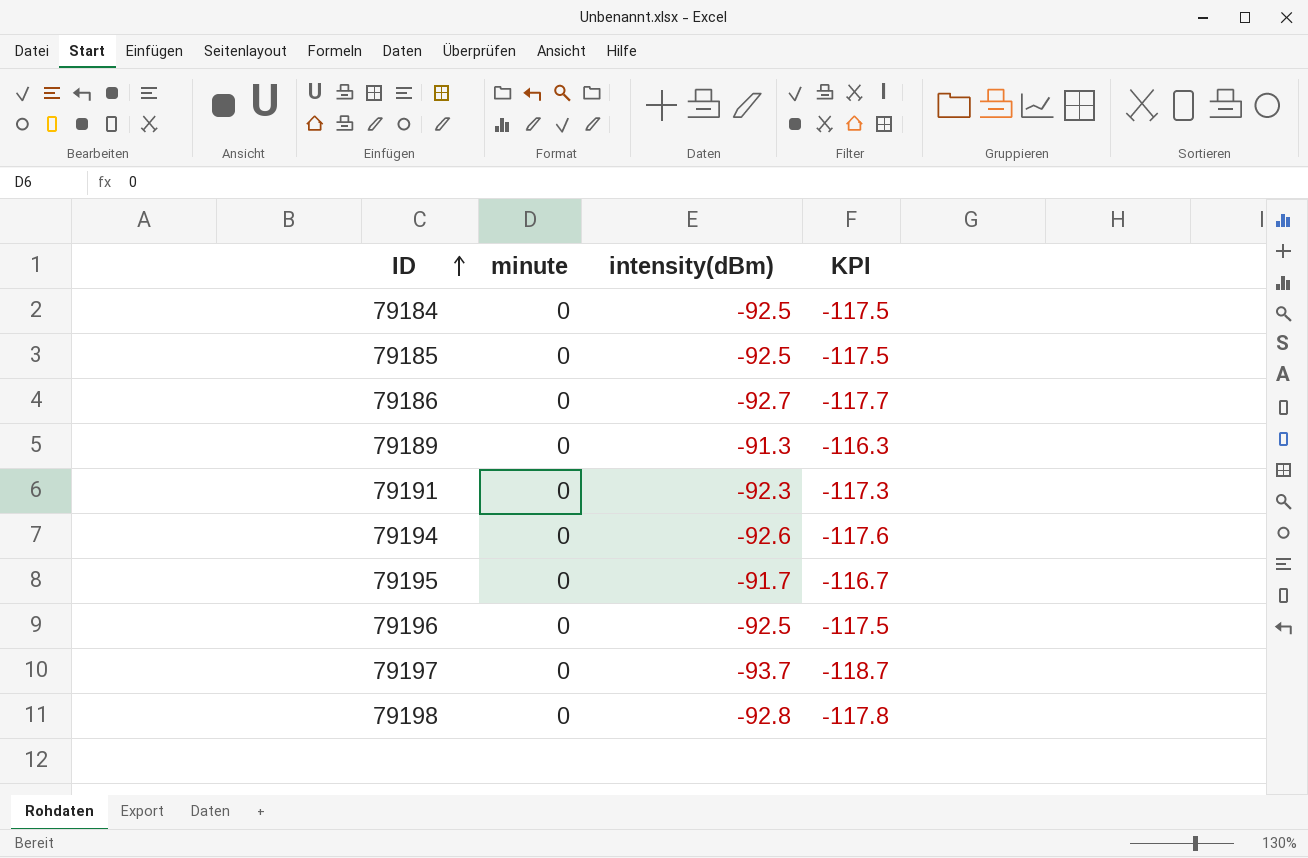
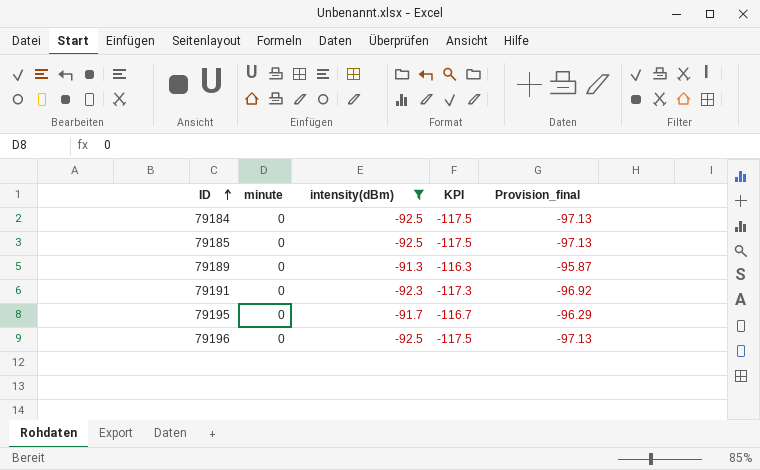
filter: none -> intensity(dBm) >= -92.5
column Provision_final | formula: none -> [intensity(dBm)] * 1.05

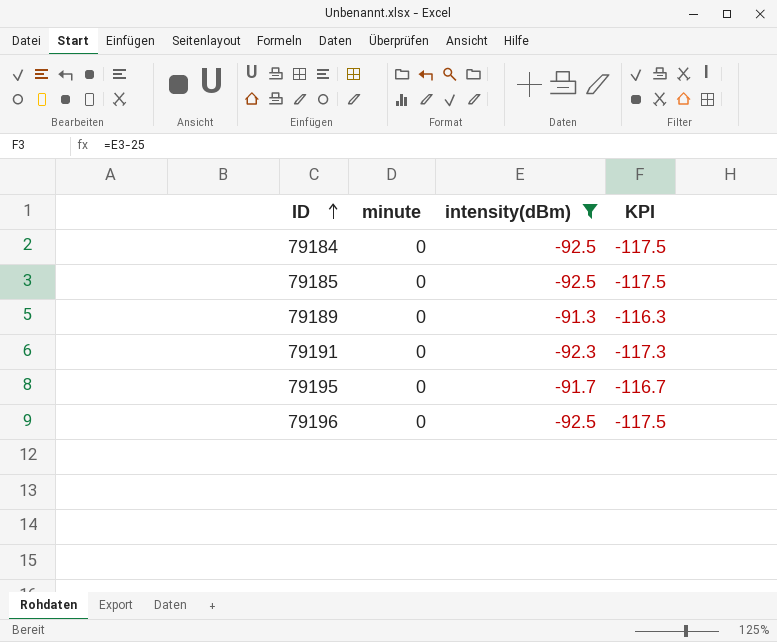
column Provision_final | formula: [intensity(dBm)] * 1.05 -> none

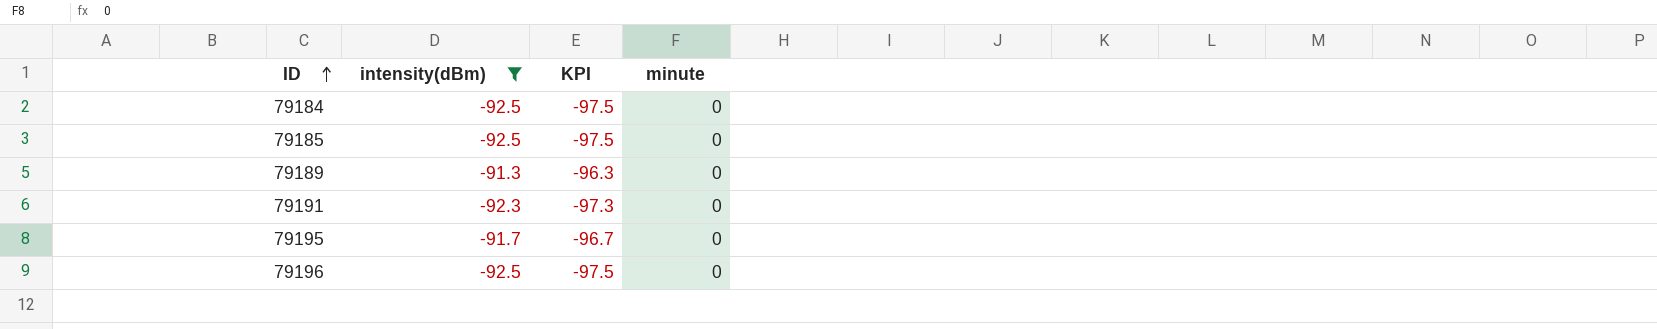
column KPI | formula: [intensity(dBm)] - 25 -> [intensity(dBm)] - 5
column minute | position: 2 -> 4

